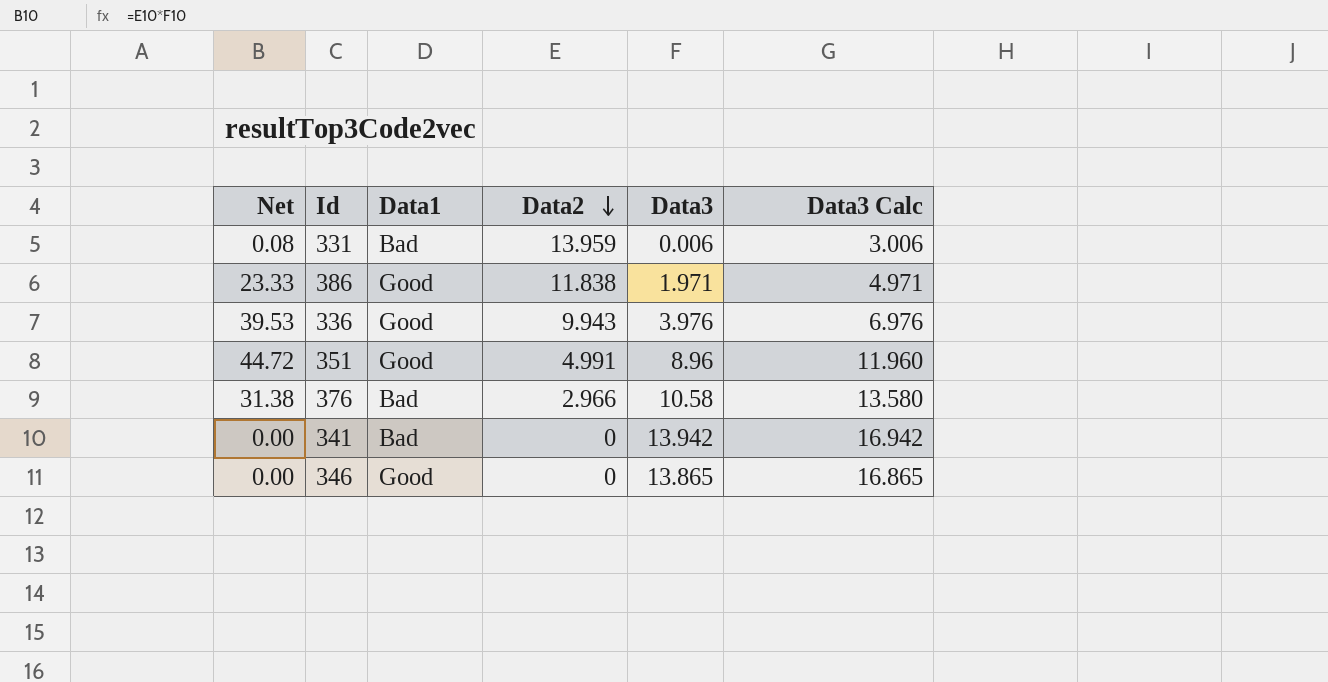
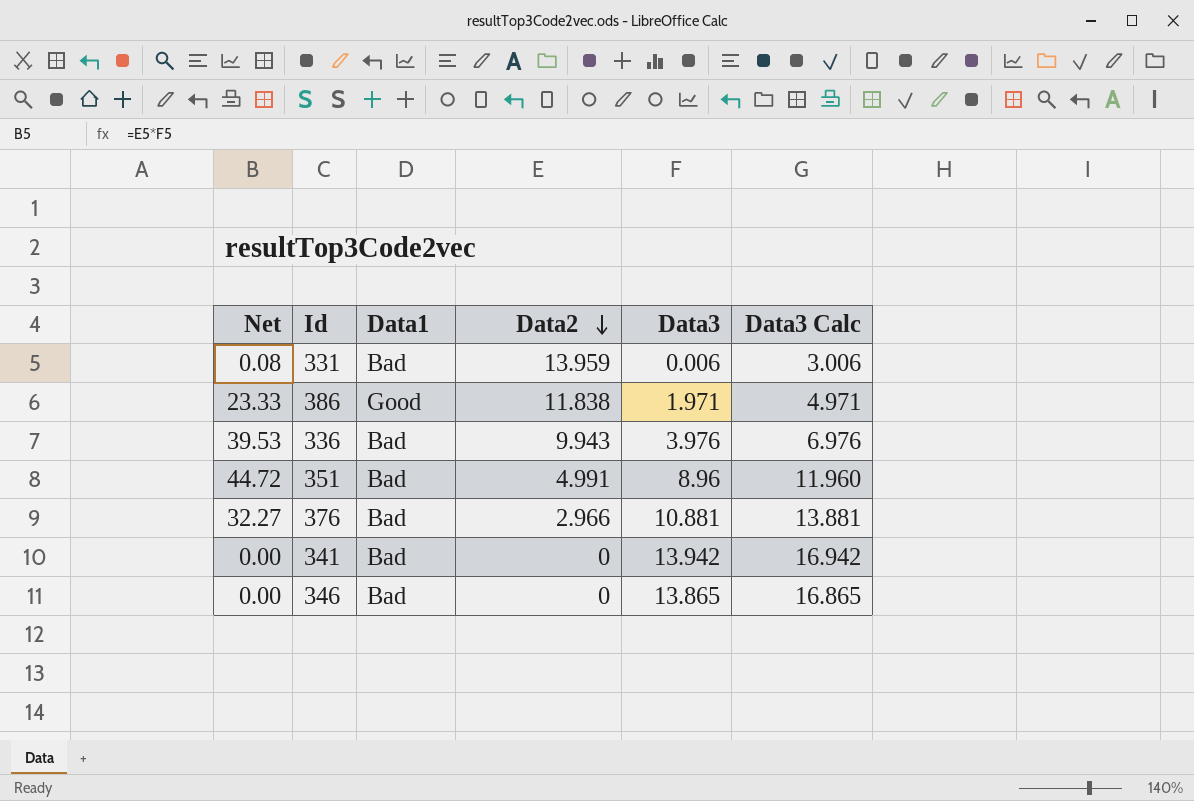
336 | Data1: Good -> Bad
351 | Data1: Good -> Bad
376 | Net: 31.38 -> 32.27
376 | Data3: 10.58 -> 10.881
376 | Data3 Calc: 13.580 -> 13.881
346 | Data1: Good -> Bad

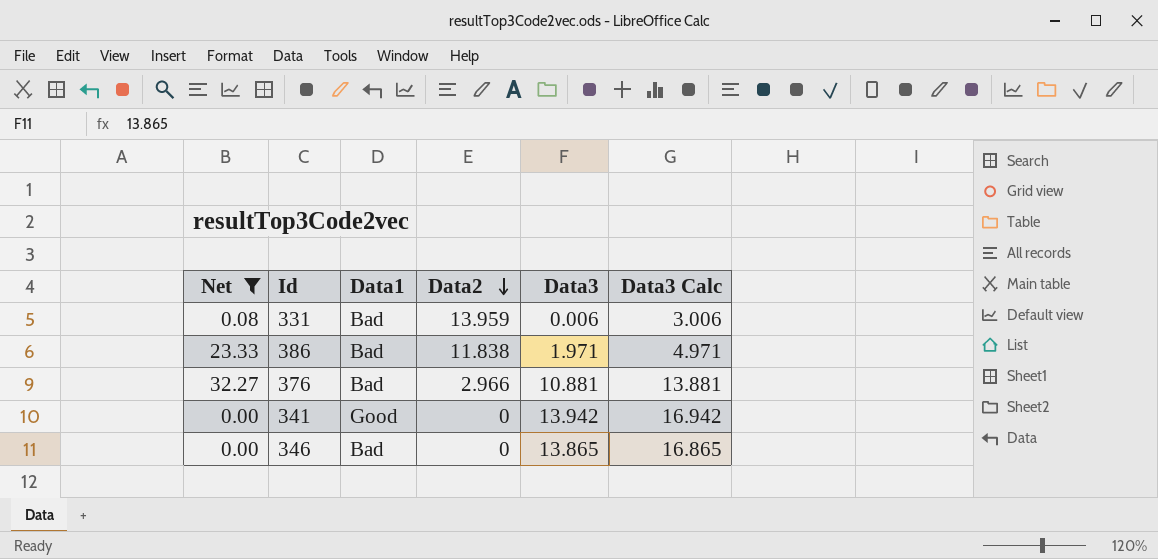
filter: none -> Net <= 32.27
386 | Data1: Good -> Bad
341 | Data1: Bad -> Good

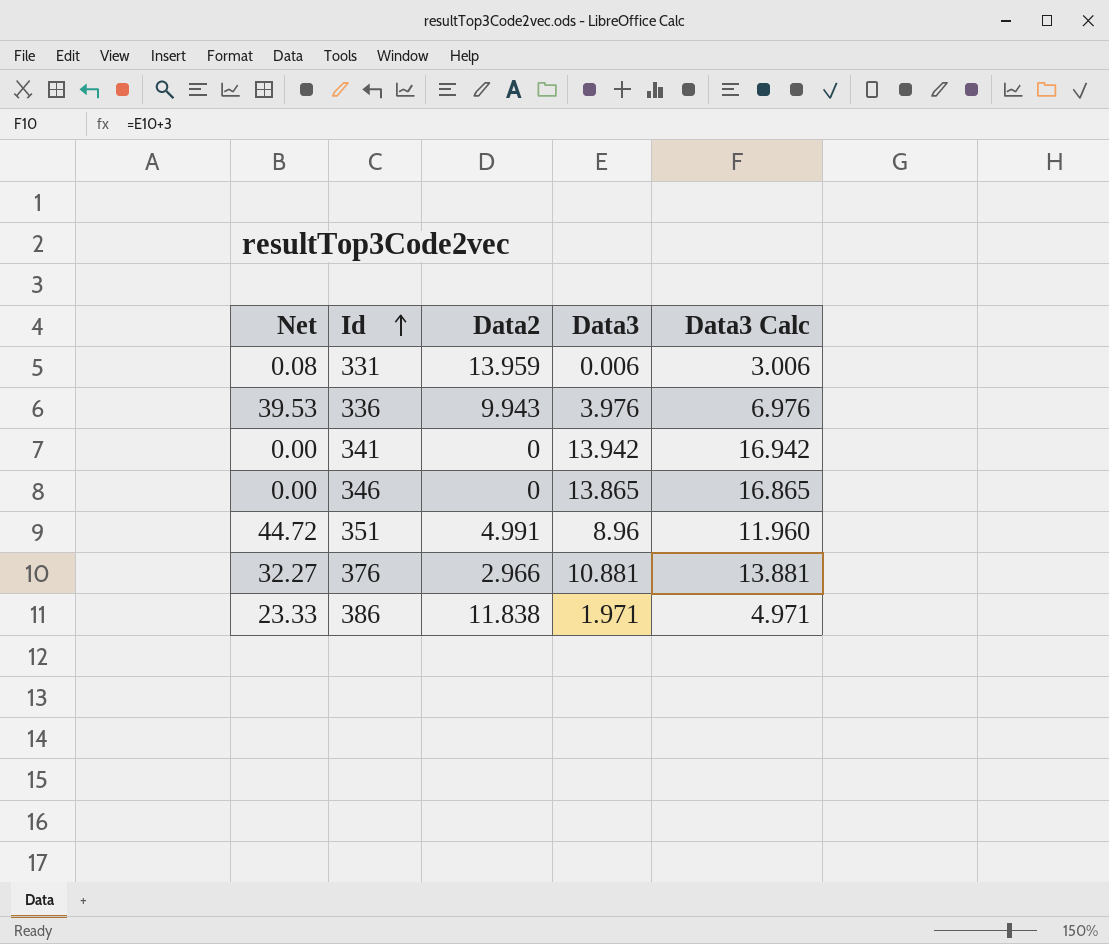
filter: Net <= 32.27 -> none
row order: Data2 descending -> Id ascending
column Data1 | position: 3 -> none

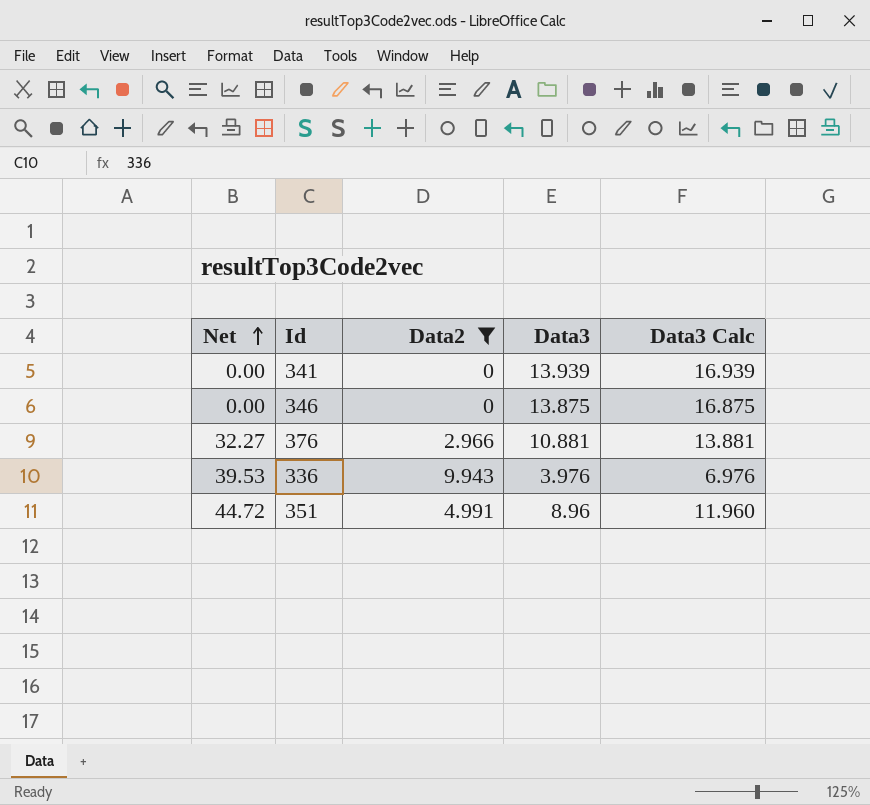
filter: none -> Data2 <= 9.943
row order: Id ascending -> Net ascending
341 | Data3: 13.942 -> 13.939
341 | Data3 Calc: 16.942 -> 16.939
346 | Data3: 13.865 -> 13.875
346 | Data3 Calc: 16.865 -> 16.875

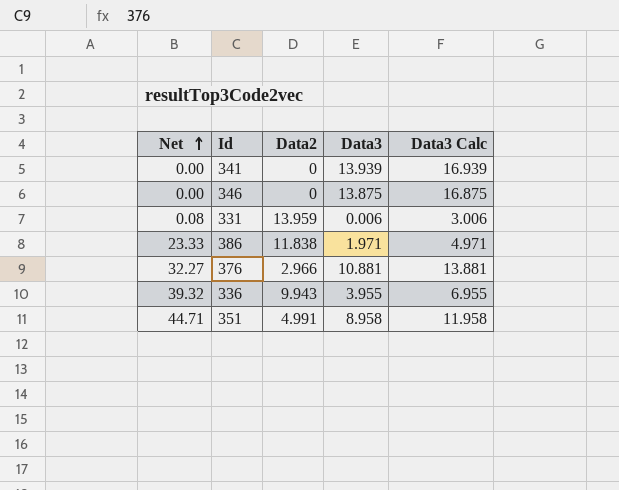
filter: Data2 <= 9.943 -> none
336 | Net: 39.53 -> 39.32
336 | Data3: 3.976 -> 3.955
336 | Data3 Calc: 6.976 -> 6.955
351 | Net: 44.72 -> 44.71
351 | Data3: 8.96 -> 8.958
351 | Data3 Calc: 11.960 -> 11.958

